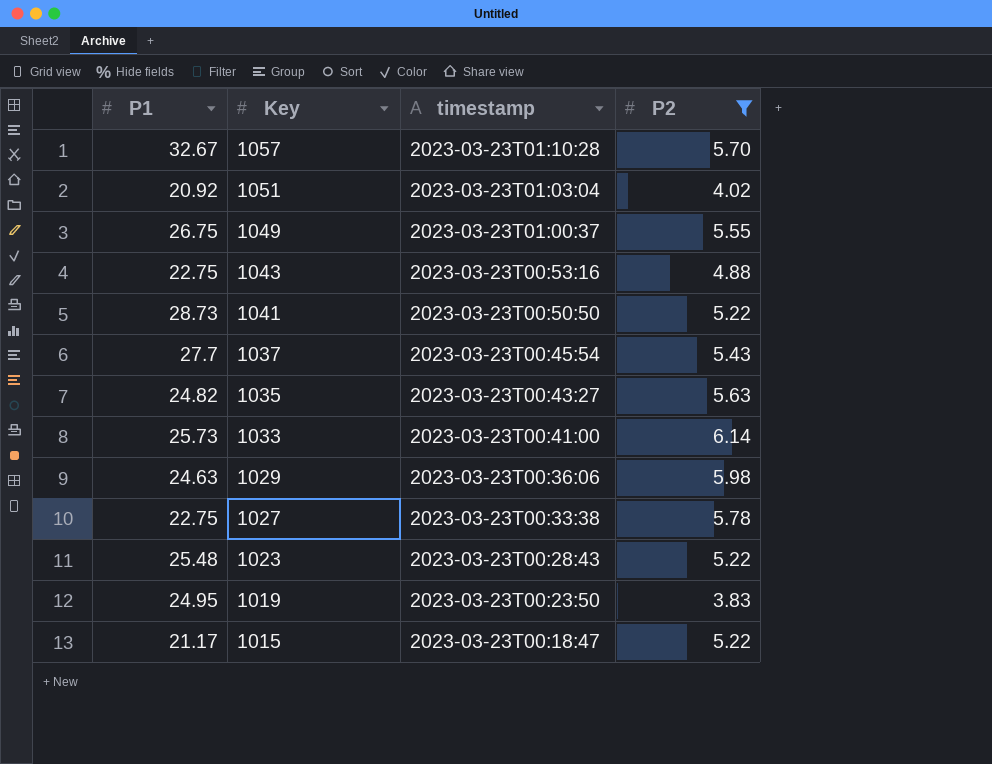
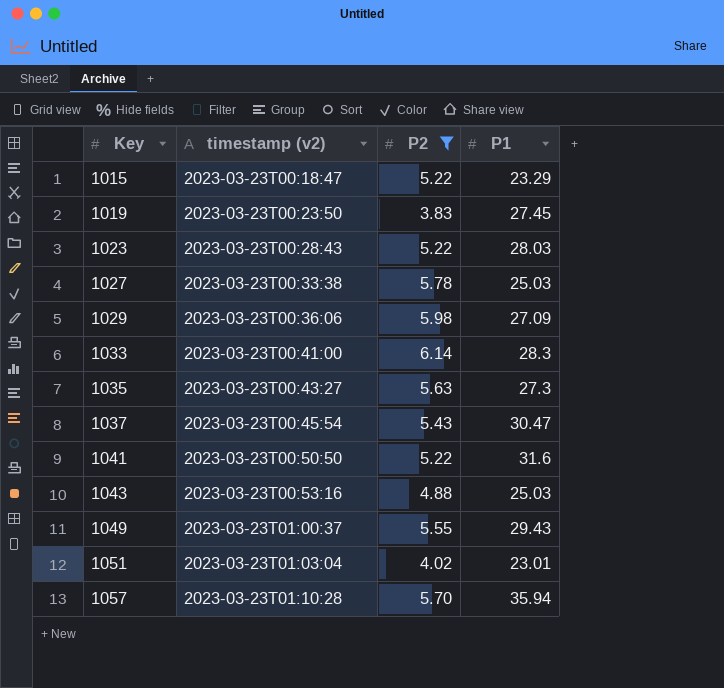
row order: Key descending -> Key ascending
column name: timestamp -> timestamp (v2)
column P1 | position: 1 -> 4
1015 | P1: 21.17 -> 23.29
1019 | P1: 24.95 -> 27.45
1023 | P1: 25.48 -> 28.03
1027 | P1: 22.75 -> 25.03
1029 | P1: 24.63 -> 27.09
1033 | P1: 25.73 -> 28.3
1035 | P1: 24.82 -> 27.3
1037 | P1: 27.7 -> 30.47
1041 | P1: 28.73 -> 31.6
1043 | P1: 22.75 -> 25.03
1049 | P1: 26.75 -> 29.43
1051 | P1: 20.92 -> 23.01
1057 | P1: 32.67 -> 35.94

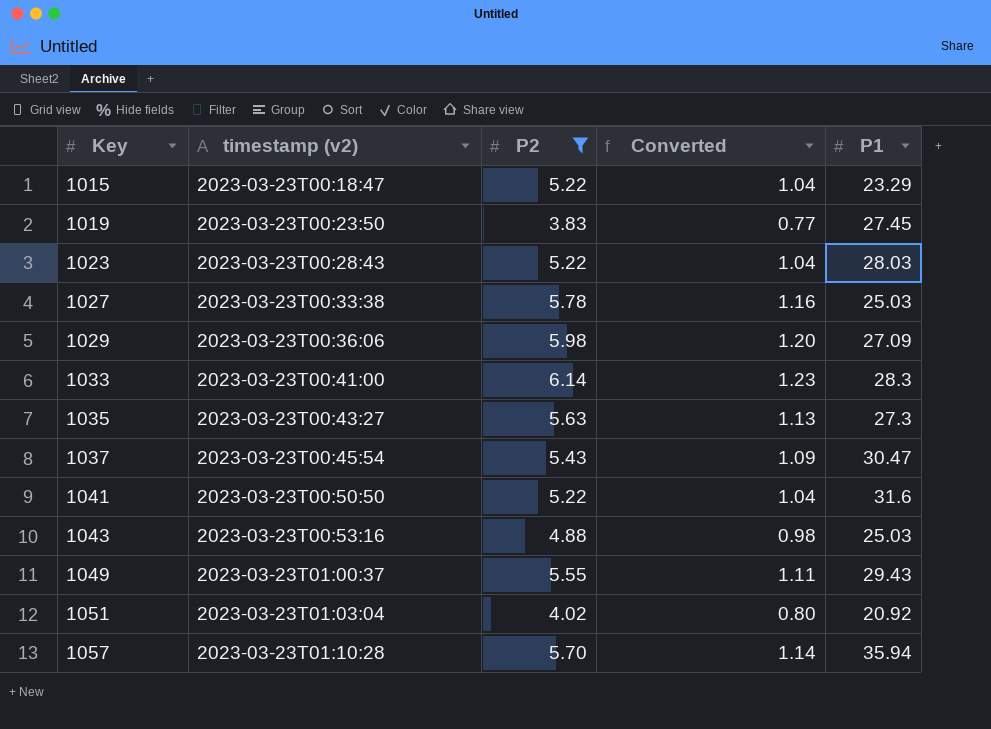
column Converted | formula: none -> [P2] * 0.2
1051 | P1: 23.01 -> 20.92

